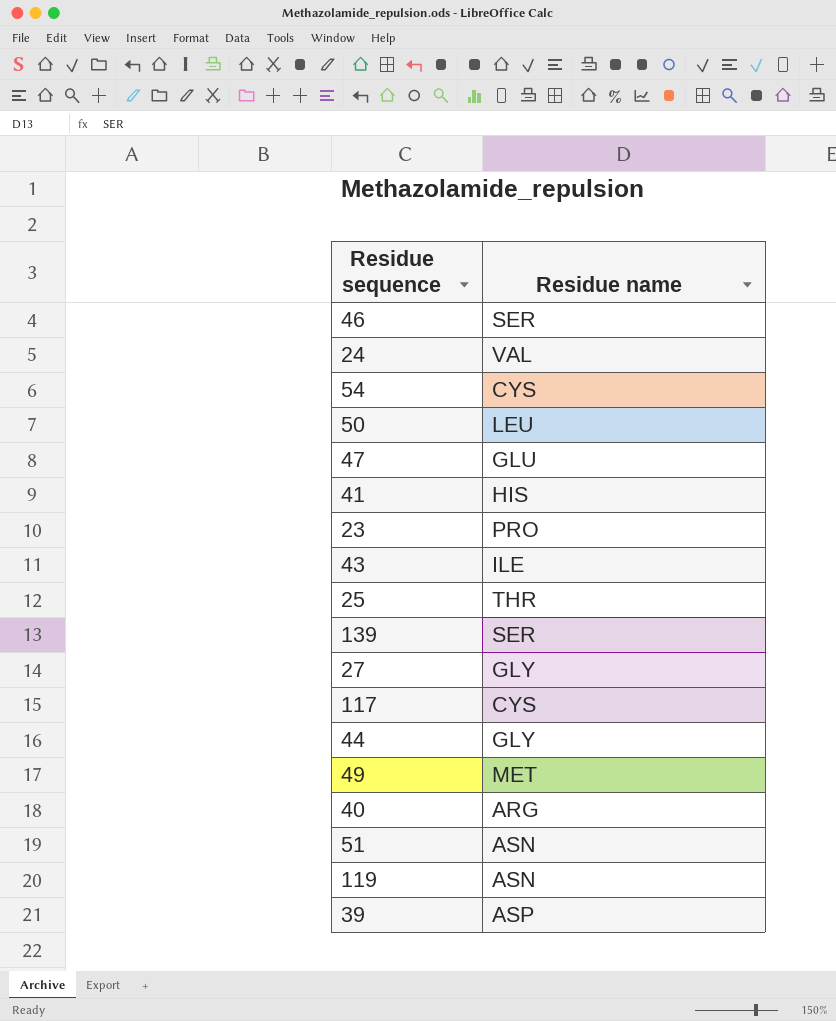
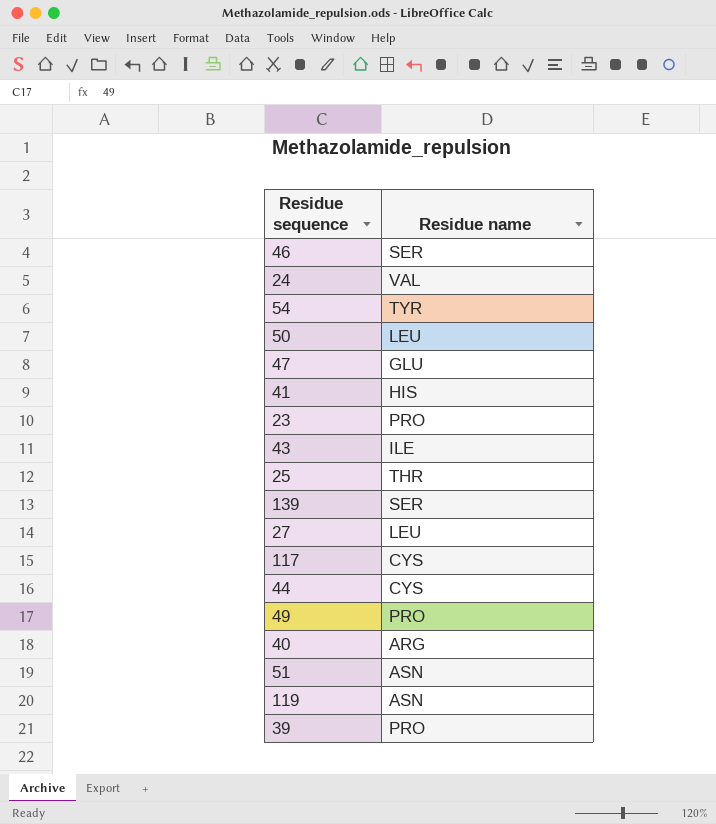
54 | Residue name: CYS -> TYR
27 | Residue name: GLY -> LEU
44 | Residue name: GLY -> CYS
49 | Residue name: MET -> PRO
39 | Residue name: ASP -> PRO

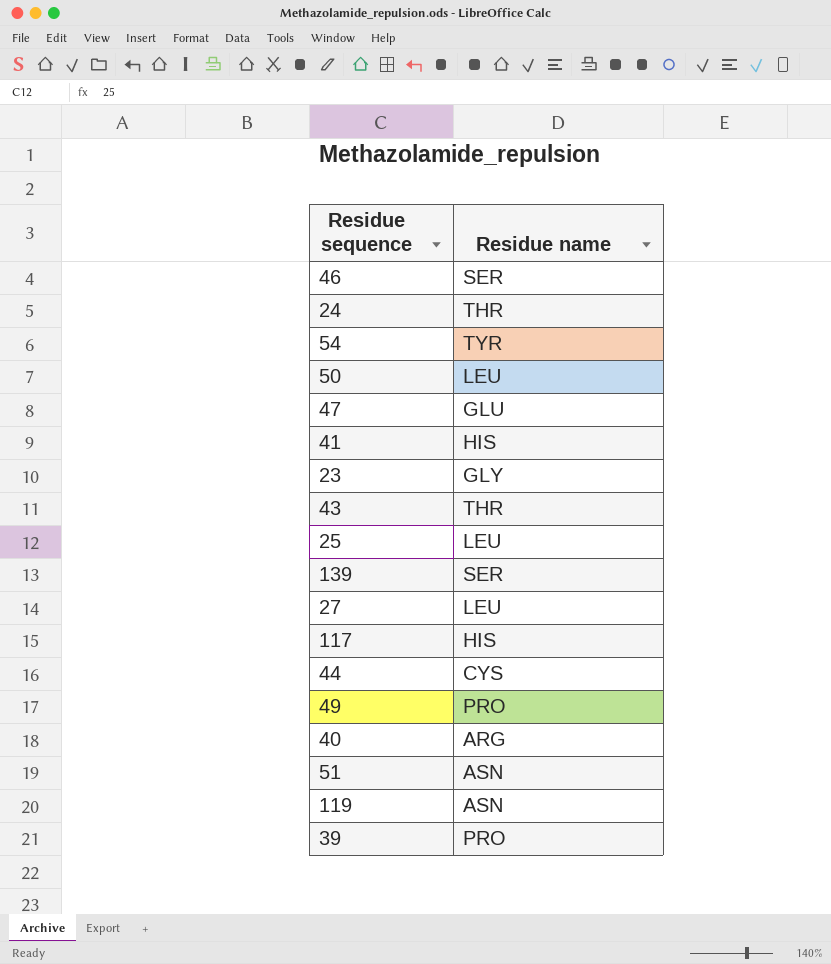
24 | Residue name: VAL -> THR
23 | Residue name: PRO -> GLY
43 | Residue name: ILE -> THR
25 | Residue name: THR -> LEU
117 | Residue name: CYS -> HIS

